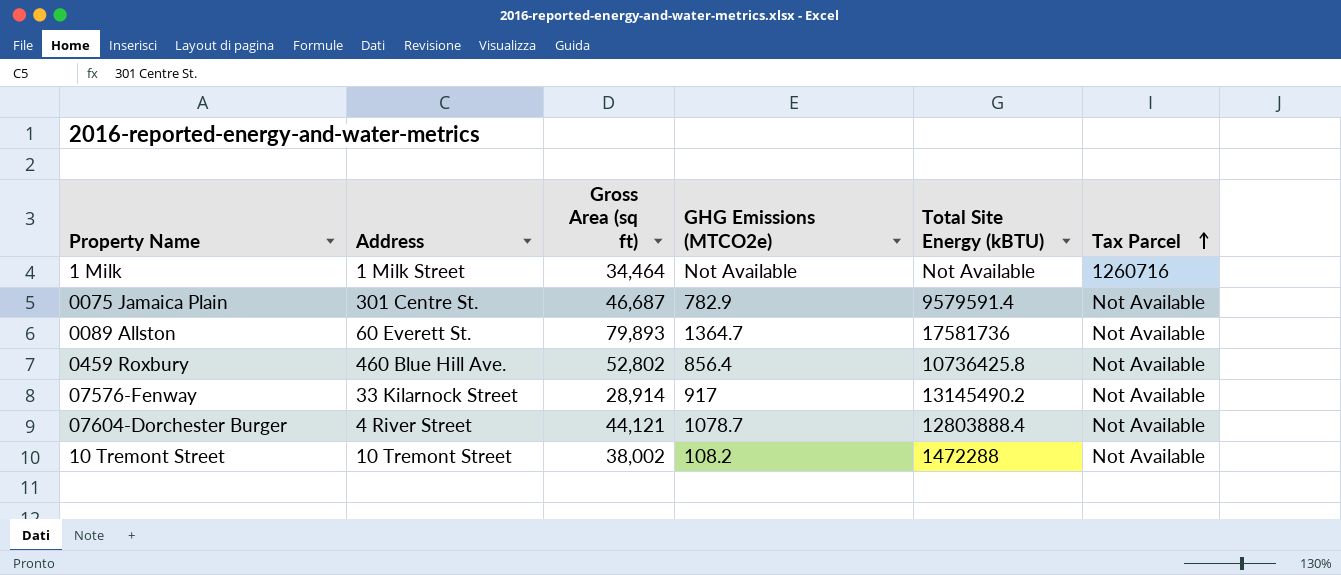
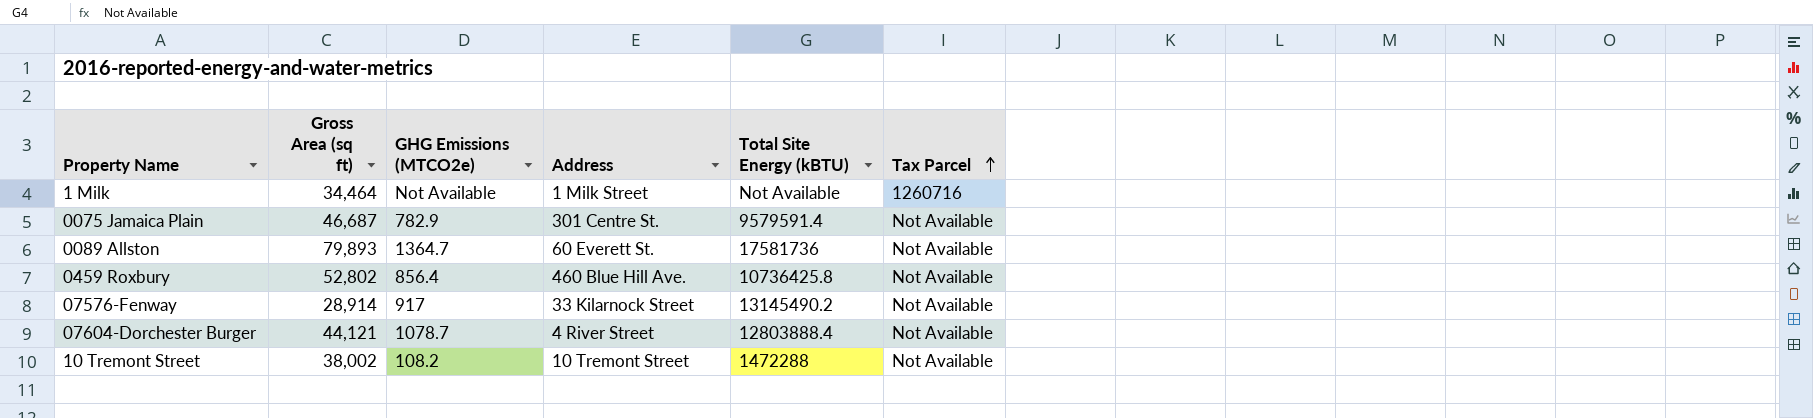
column Address | position: 2 -> 4

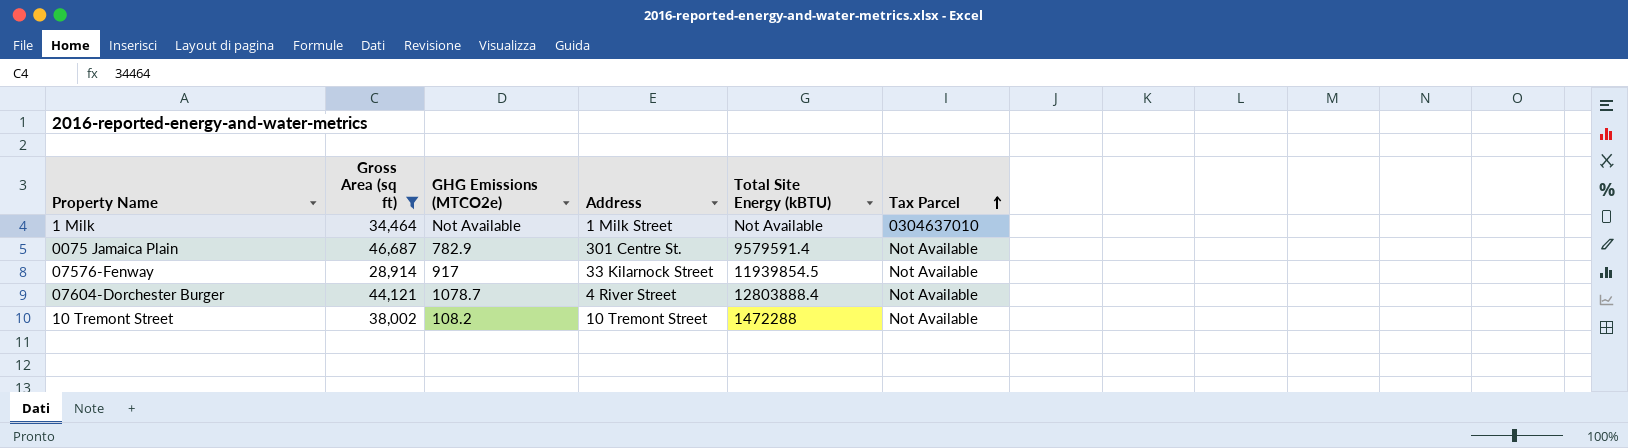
filter: none -> Gross Area (sq ft) <= 46,687
1 Milk | Tax Parcel: 1260716 -> 0304637010
07576-Fenway | Total Site Energy (kBTU): 13145490.2 -> 11939854.5

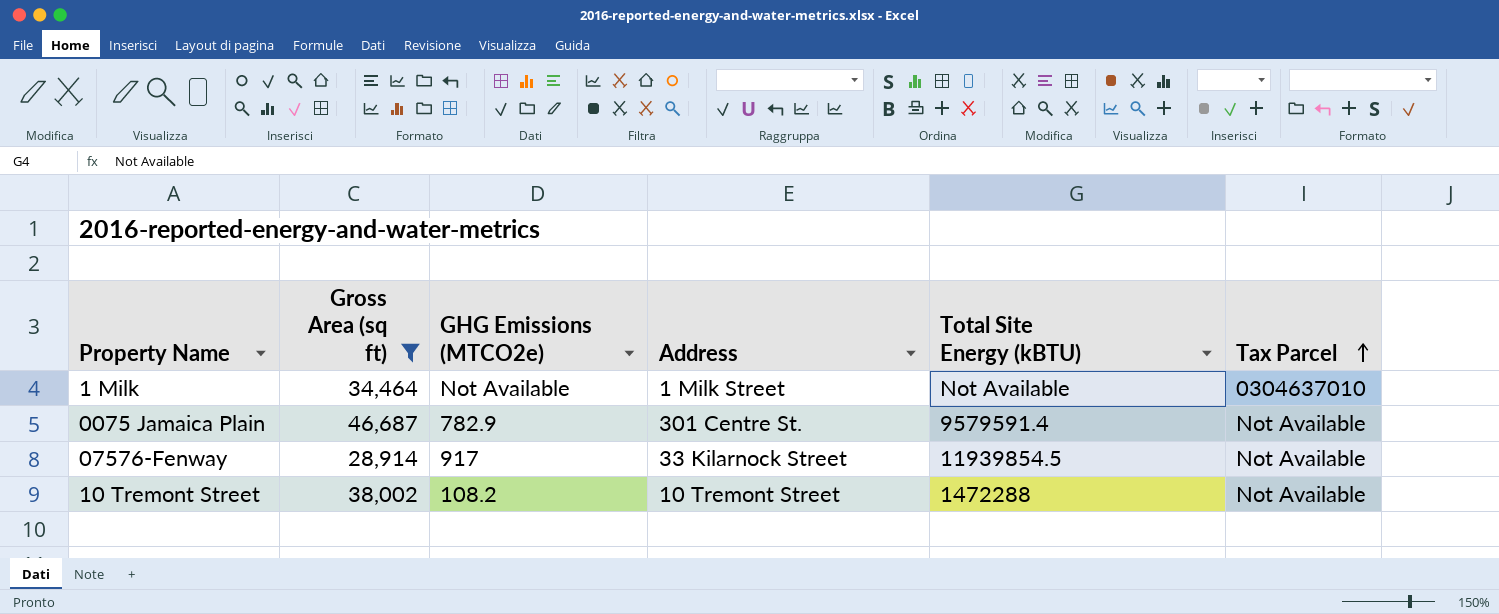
row 07604-Dorchester Burger: 44,121 | 1078.7 | 4 River Street | 12803888.4 | Not Available -> none

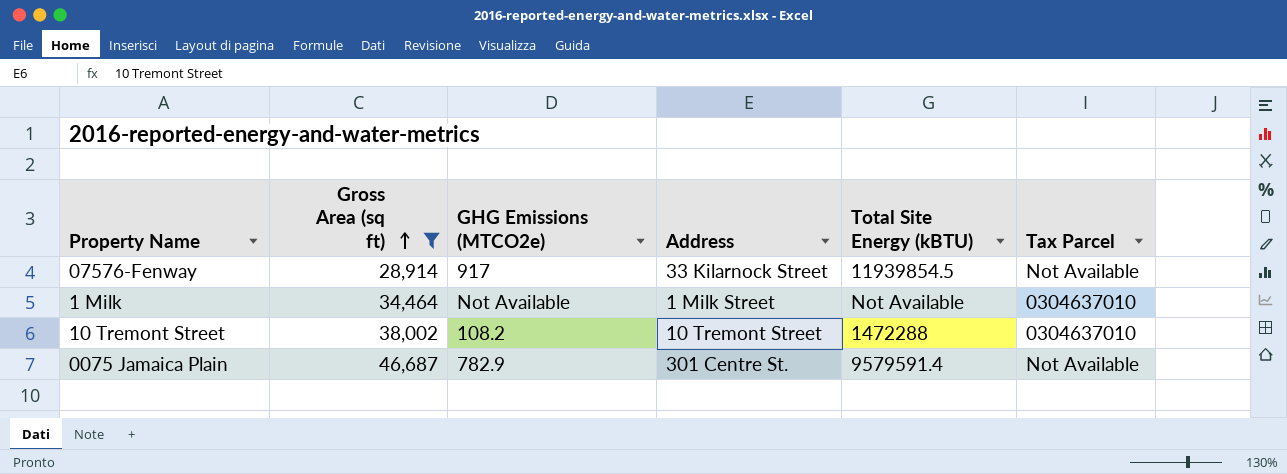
row order: Tax Parcel ascending -> Gross Area (sq ft) ascending
10 Tremont Street | Tax Parcel: Not Available -> 0304637010

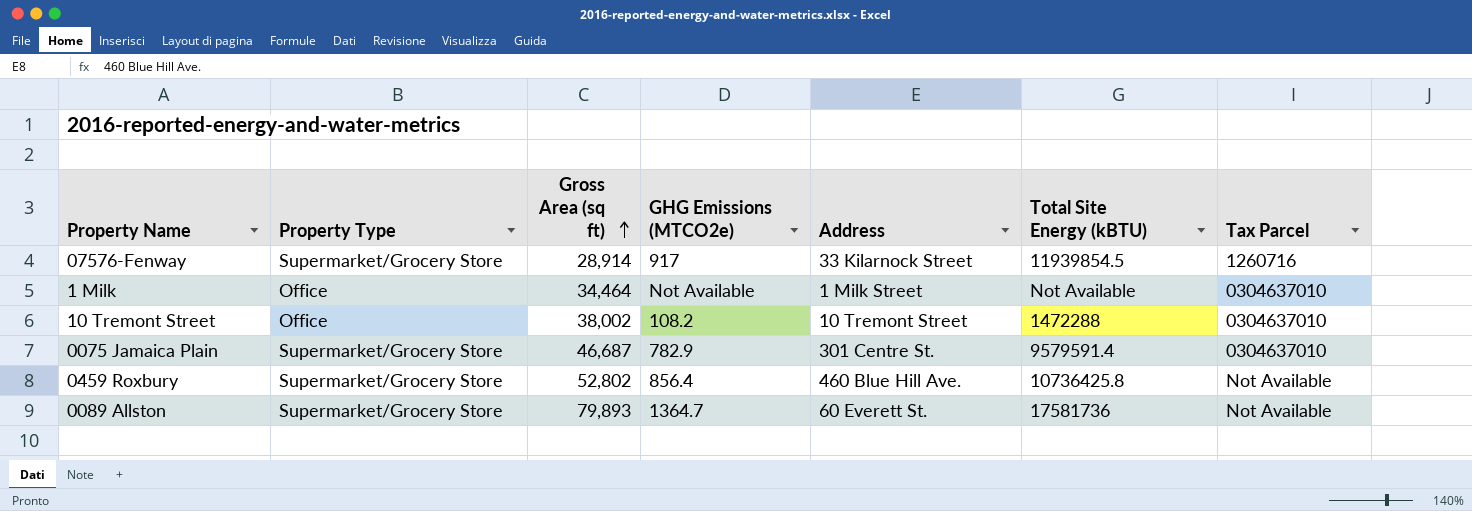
filter: Gross Area (sq ft) <= 46,687 -> none
column Property Type | position: none -> 2
07576-Fenway | Tax Parcel: Not Available -> 1260716
0075 Jamaica Plain | Tax Parcel: Not Available -> 0304637010

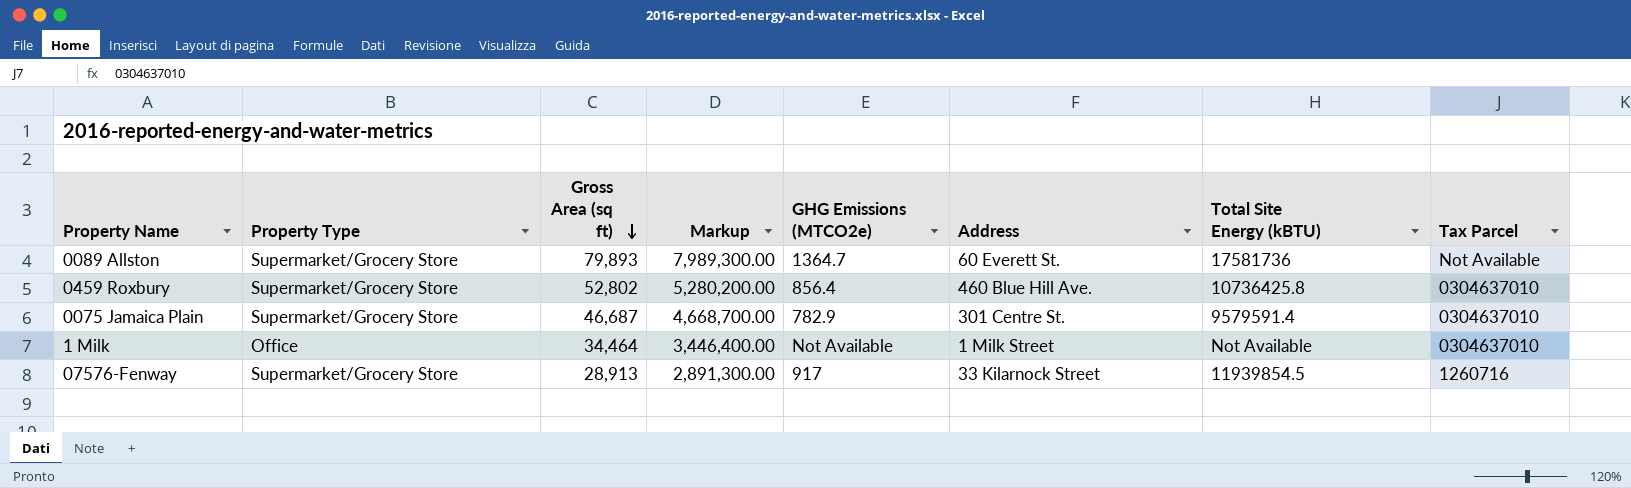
row order: Gross Area (sq ft) ascending -> Gross Area (sq ft) descending
column Markup | formula: none -> [Gross Area (sq ft)] * 100
row 10 Tremont Street: Office | 38,002 | 108.2 | 10 Tremont Street | 1472288 | 0304637010 -> none
0459 Roxbury | Tax Parcel: Not Available -> 0304637010
07576-Fenway | Gross Area (sq ft): 28,914 -> 28,913

